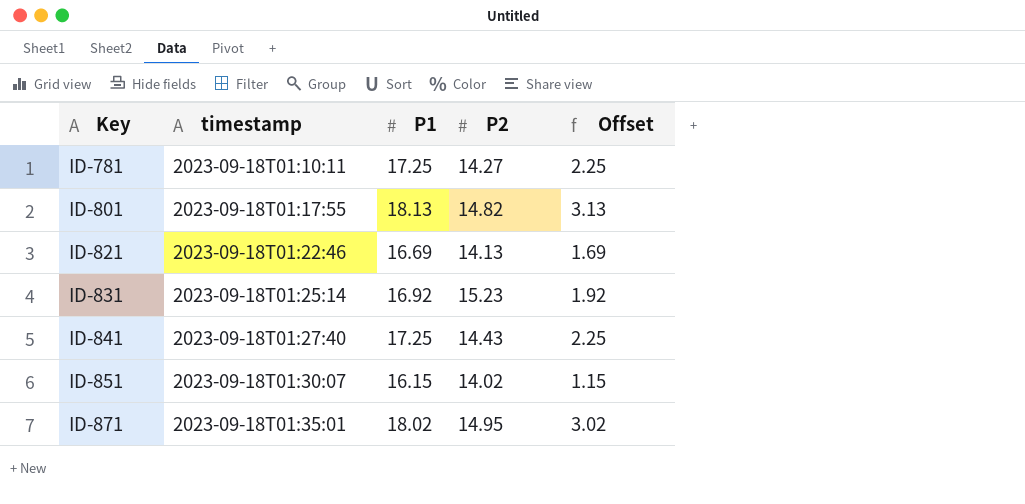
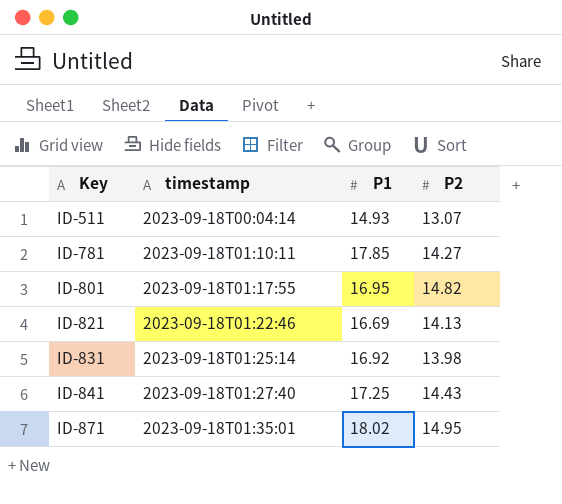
column Offset | formula: [P1] - 15 -> none
row ID-851: 2023-09-18T01:30:07 | 16.15 | 14.02 | 1.15 -> none
row ID-511: none -> 2023-09-18T00:04:14 | 14.93 | 13.07
ID-781 | P1: 17.25 -> 17.85
ID-801 | P1: 18.13 -> 16.95
ID-831 | P2: 15.23 -> 13.98

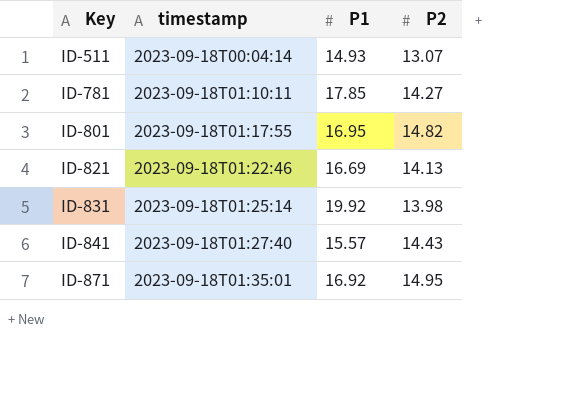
ID-831 | P1: 16.92 -> 19.92
ID-841 | P1: 17.25 -> 15.57
ID-871 | P1: 18.02 -> 16.92

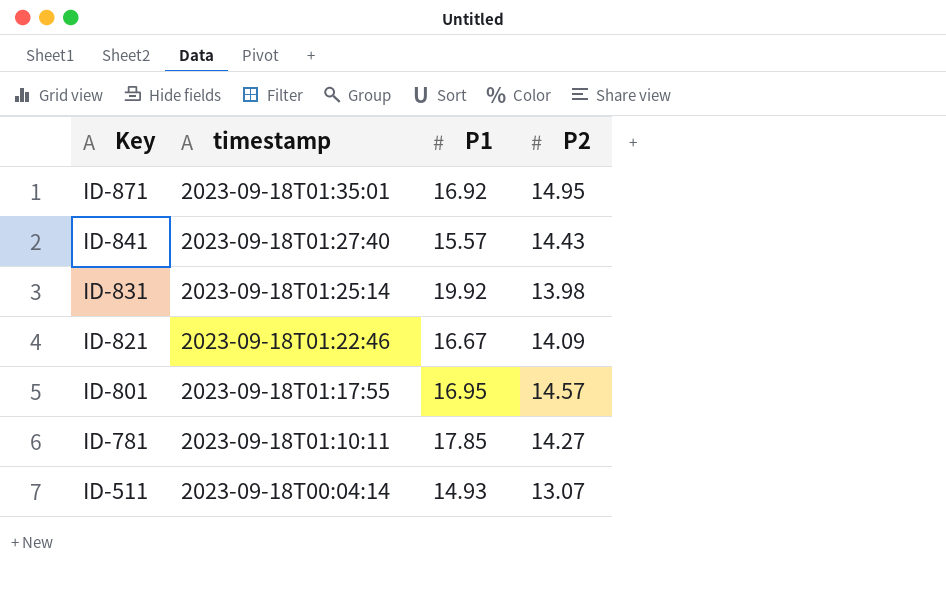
row order: Key ascending -> Key descending
ID-821 | P1: 16.69 -> 16.67
ID-821 | P2: 14.13 -> 14.09
ID-801 | P2: 14.82 -> 14.57

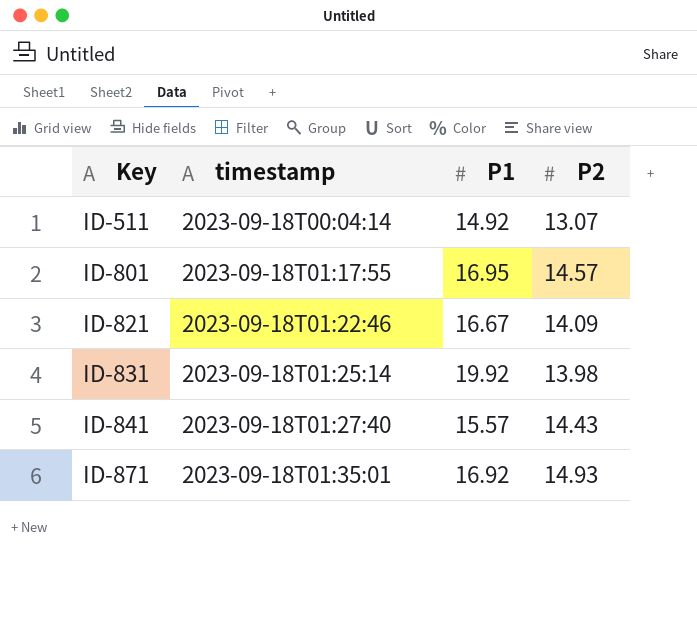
row order: Key descending -> Key ascending
row ID-781: 2023-09-18T01:10:11 | 17.85 | 14.27 -> none
ID-511 | P1: 14.93 -> 14.92
ID-871 | P2: 14.95 -> 14.93

